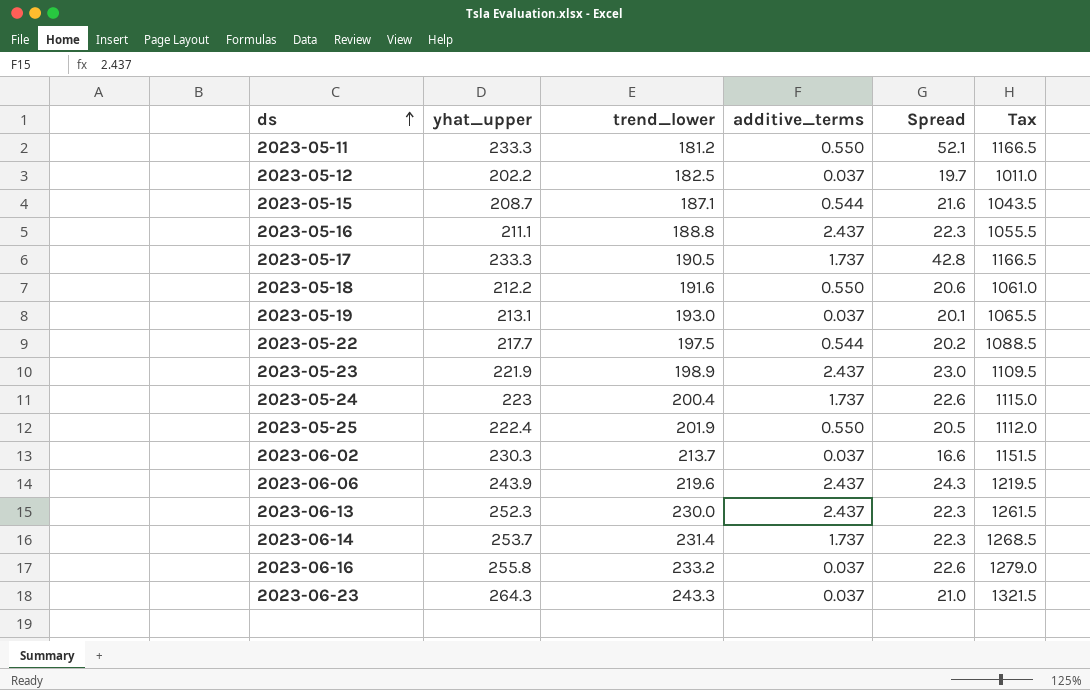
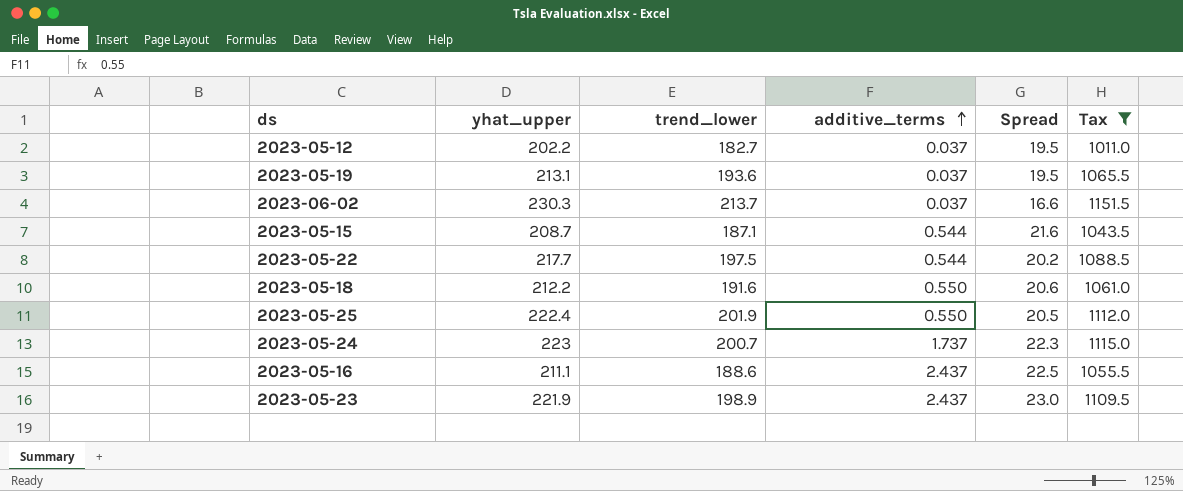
filter: none -> Tax <= 1151.5
row order: ds ascending -> additive_terms ascending
2023-05-12 | trend_lower: 182.5 -> 182.7
2023-05-12 | Spread: 19.7 -> 19.5
2023-05-19 | trend_lower: 193.0 -> 193.6
2023-05-19 | Spread: 20.1 -> 19.5
2023-05-24 | trend_lower: 200.4 -> 200.7
2023-05-24 | Spread: 22.6 -> 22.3
2023-05-16 | trend_lower: 188.8 -> 188.6
2023-05-16 | Spread: 22.3 -> 22.5

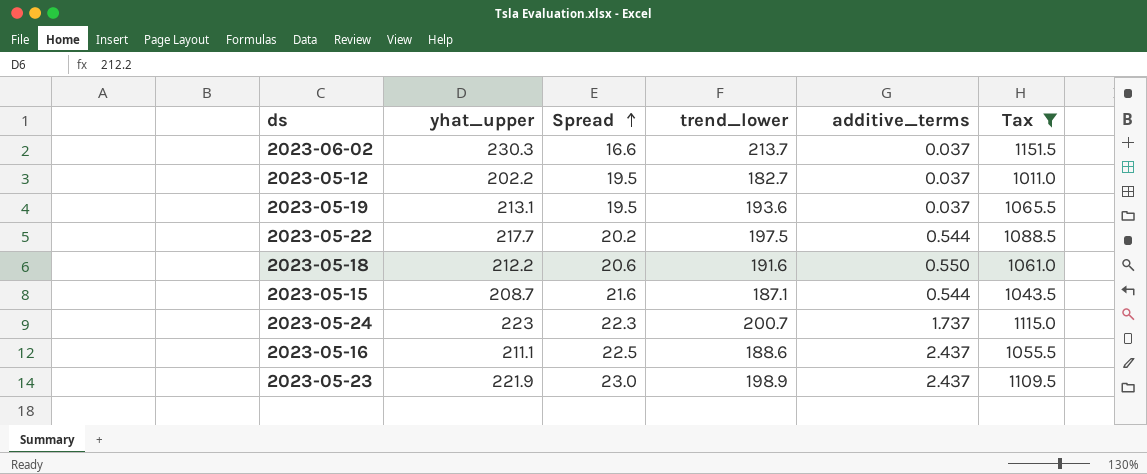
row order: additive_terms ascending -> Spread ascending
column Spread | position: 5 -> 3
row 2023-05-25: 222.4 | 201.9 | 0.550 | 20.5 | 1112.0 -> none

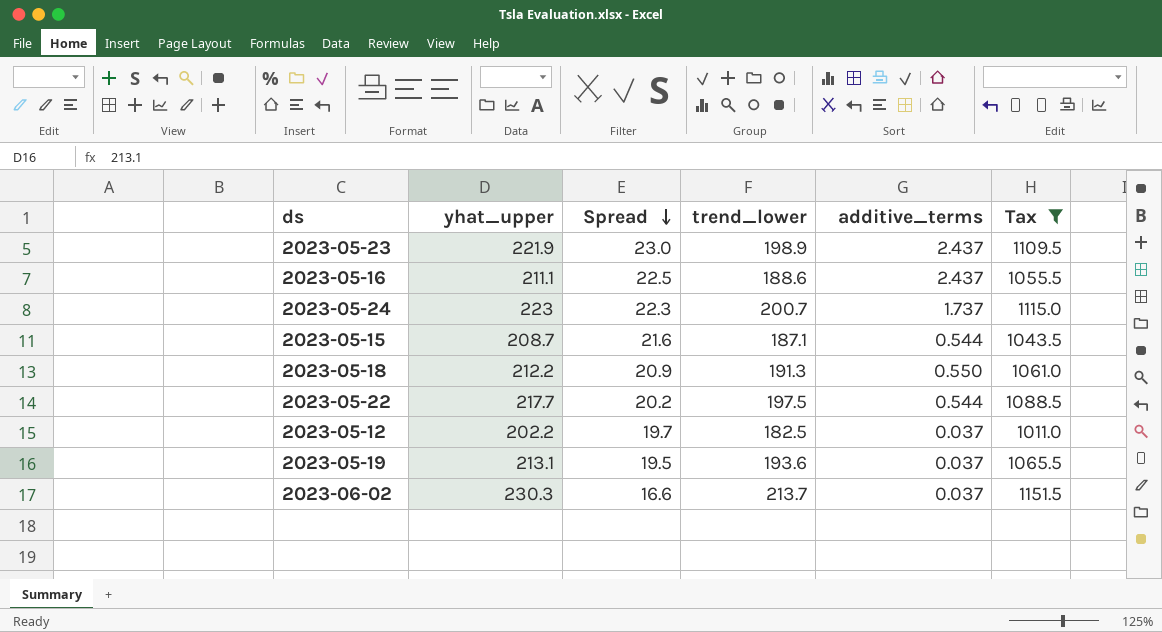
row order: Spread ascending -> Spread descending
2023-05-18 | Spread: 20.6 -> 20.9
2023-05-18 | trend_lower: 191.6 -> 191.3
2023-05-12 | Spread: 19.5 -> 19.7
2023-05-12 | trend_lower: 182.7 -> 182.5

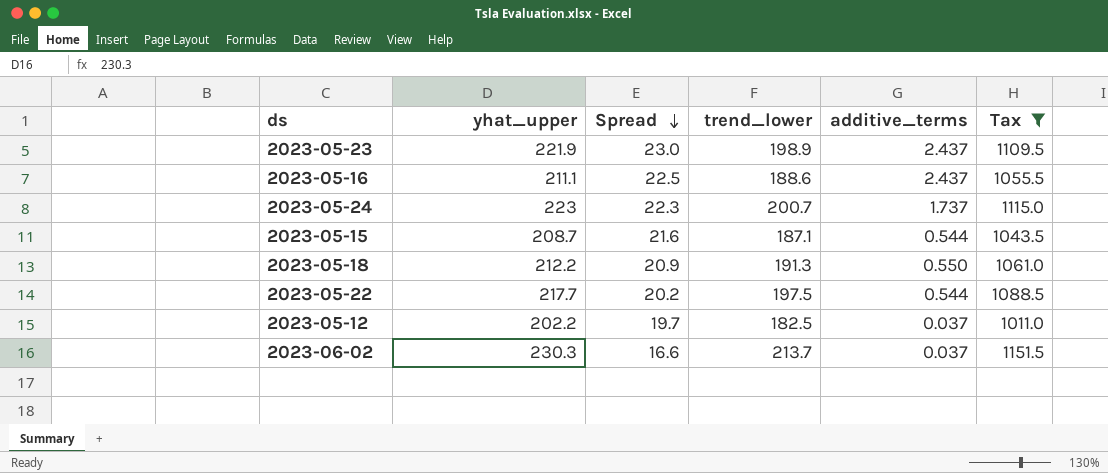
row 2023-05-19: 213.1 | 19.5 | 193.6 | 0.037 | 1065.5 -> none

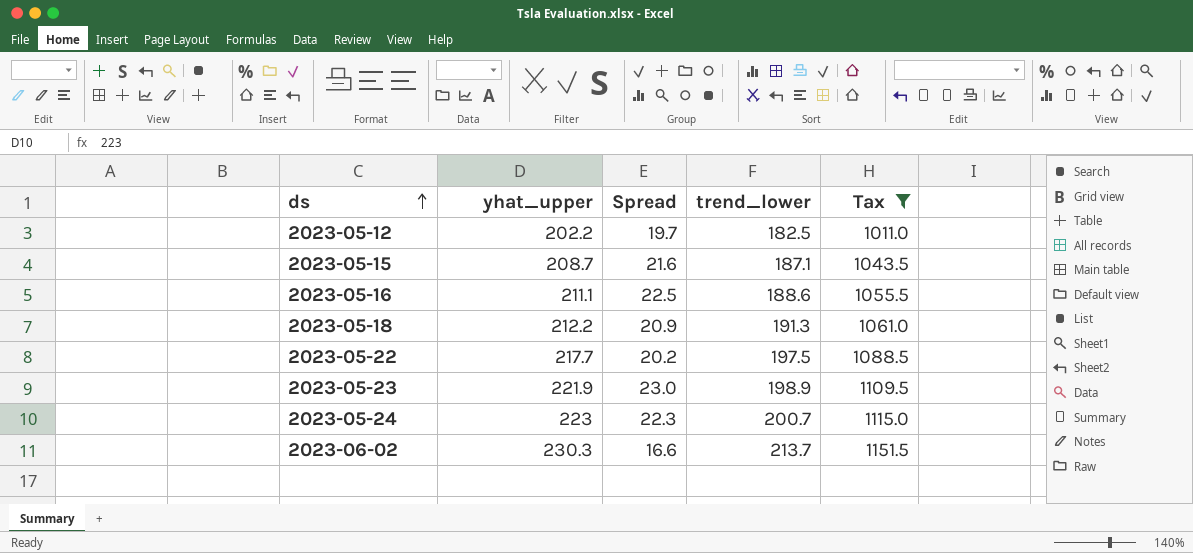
row order: Spread descending -> ds ascending
column additive_terms | position: 5 -> none

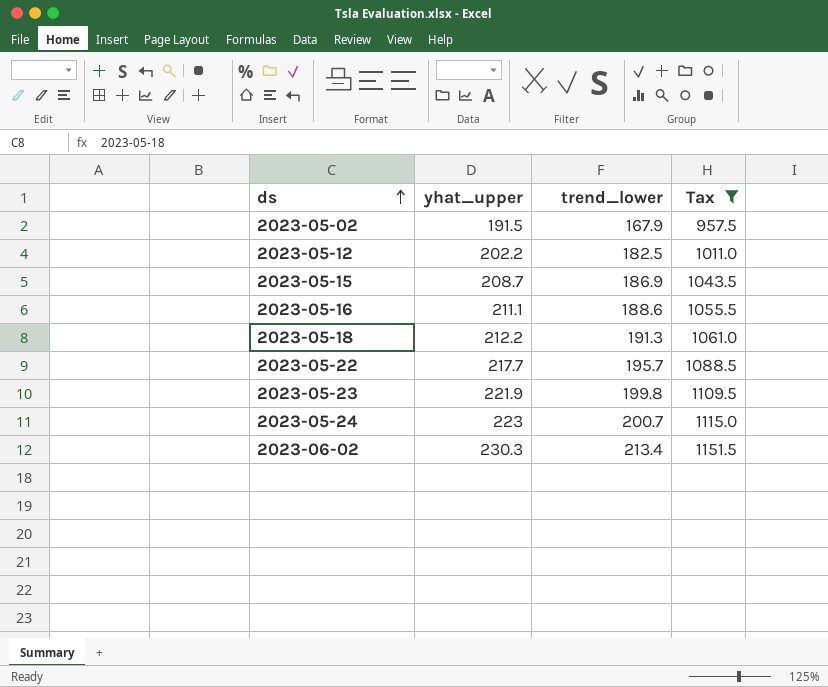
column Spread | formula: [yhat_upper] - [trend_lower] -> none
row 2023-05-02: none -> 191.5 | 167.9 | 957.5
2023-05-15 | trend_lower: 187.1 -> 186.9
2023-05-22 | trend_lower: 197.5 -> 195.7
2023-05-23 | trend_lower: 198.9 -> 199.8
2023-06-02 | trend_lower: 213.7 -> 213.4

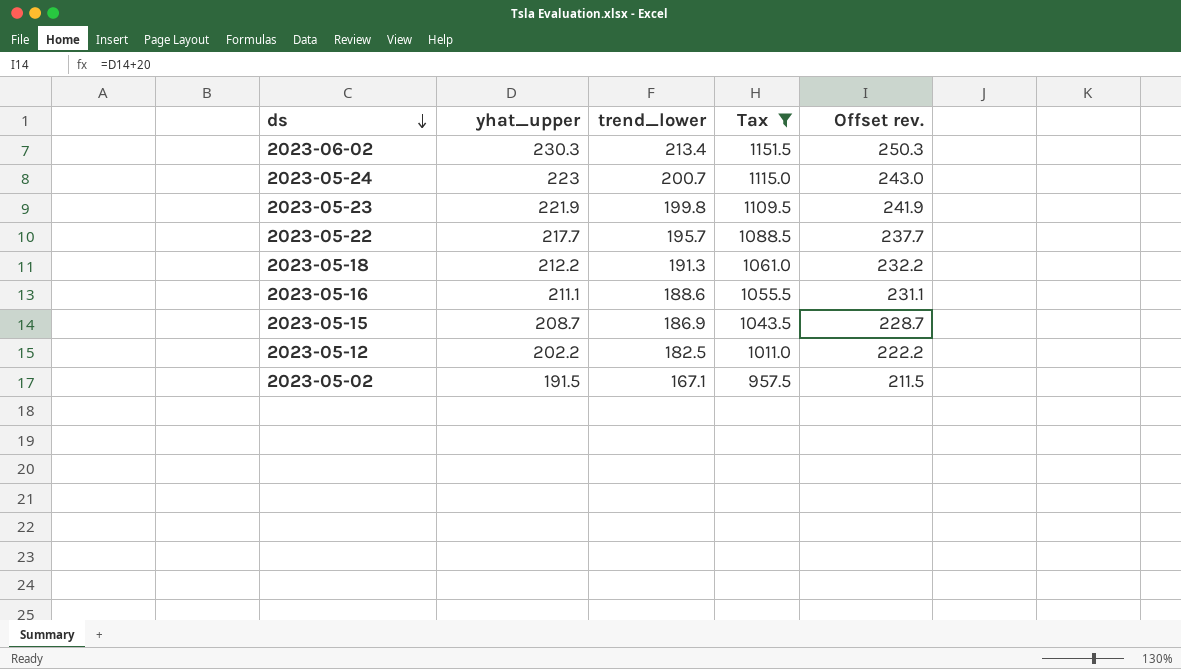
row order: ds ascending -> ds descending
column Offset rev. | formula: none -> [yhat_upper] + 20
2023-05-02 | trend_lower: 167.9 -> 167.1

